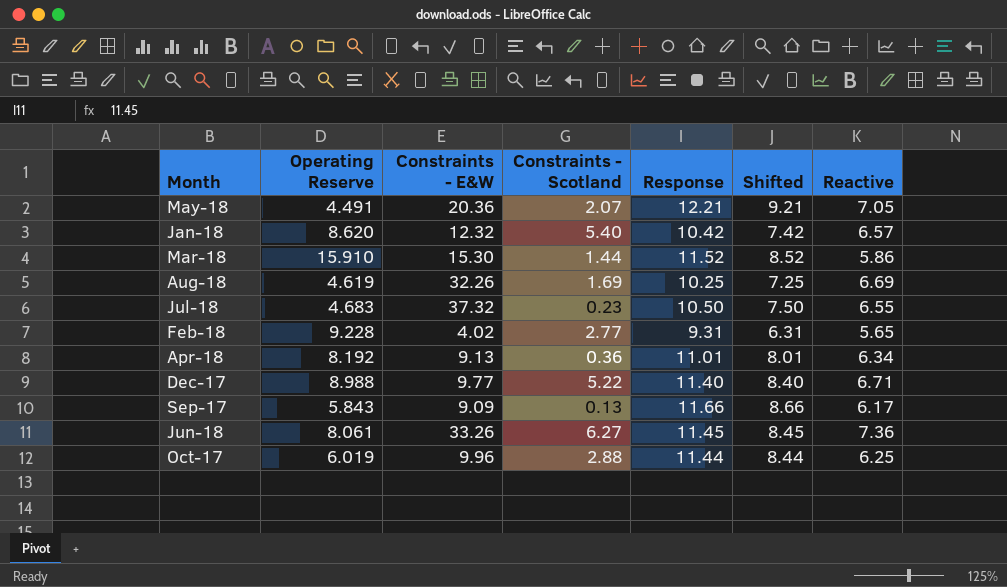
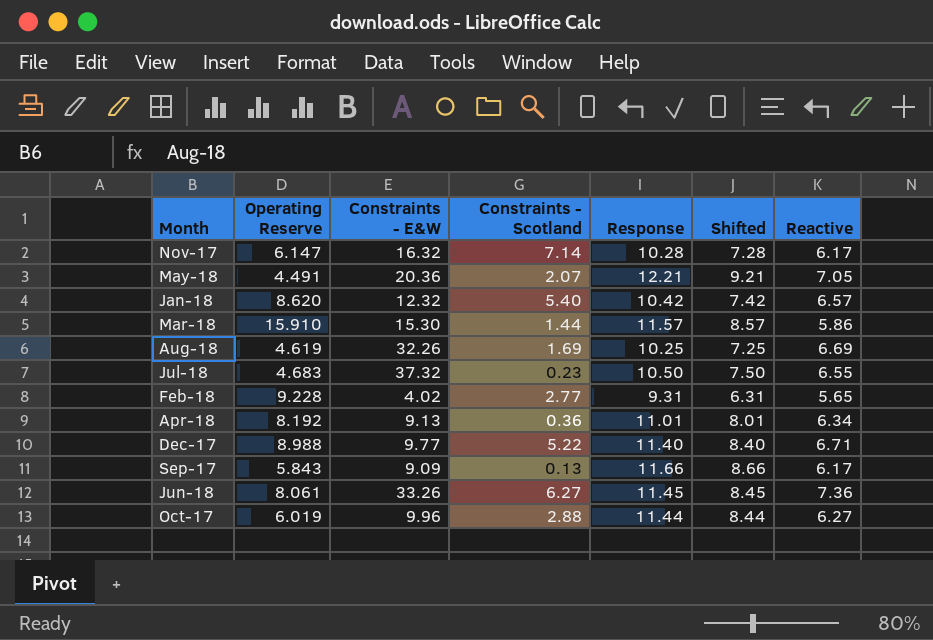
row Nov-17: none -> 6.147 | 16.32 | 7.14 | 10.28 | 7.28 | 6.17
Mar-18 | Response: 11.52 -> 11.57
Mar-18 | Shifted: 8.52 -> 8.57
Oct-17 | Reactive: 6.25 -> 6.27

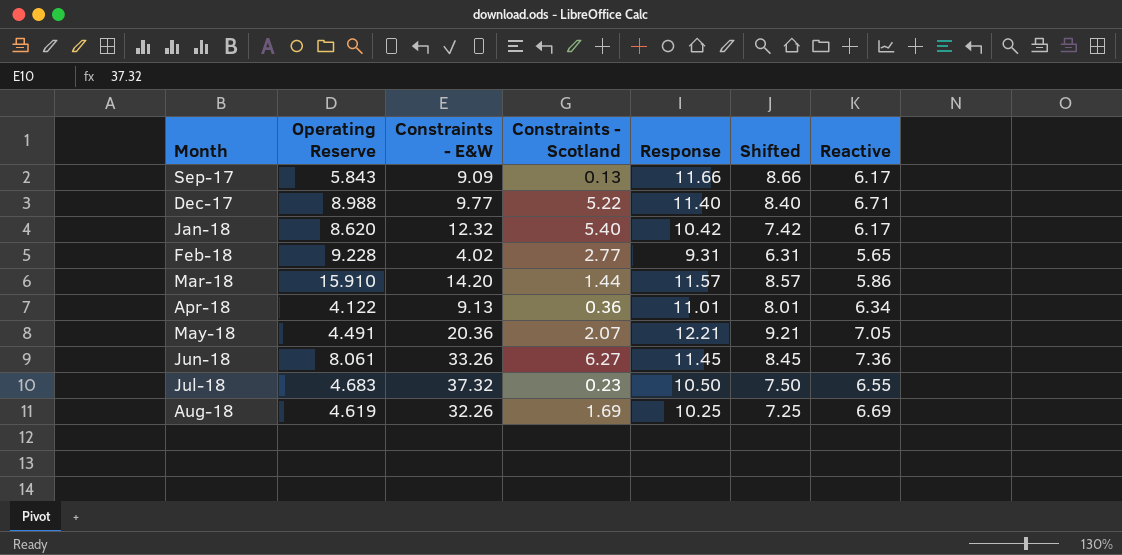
row order: none -> Month ascending
row Nov-17: 6.147 | 16.32 | 7.14 | 10.28 | 7.28 | 6.17 -> none
row Oct-17: 6.019 | 9.96 | 2.88 | 11.44 | 8.44 | 6.27 -> none
Jan-18 | Reactive: 6.57 -> 6.17
Mar-18 | Constraints - E&W: 15.30 -> 14.20
Apr-18 | Operating Reserve: 8.192 -> 4.122

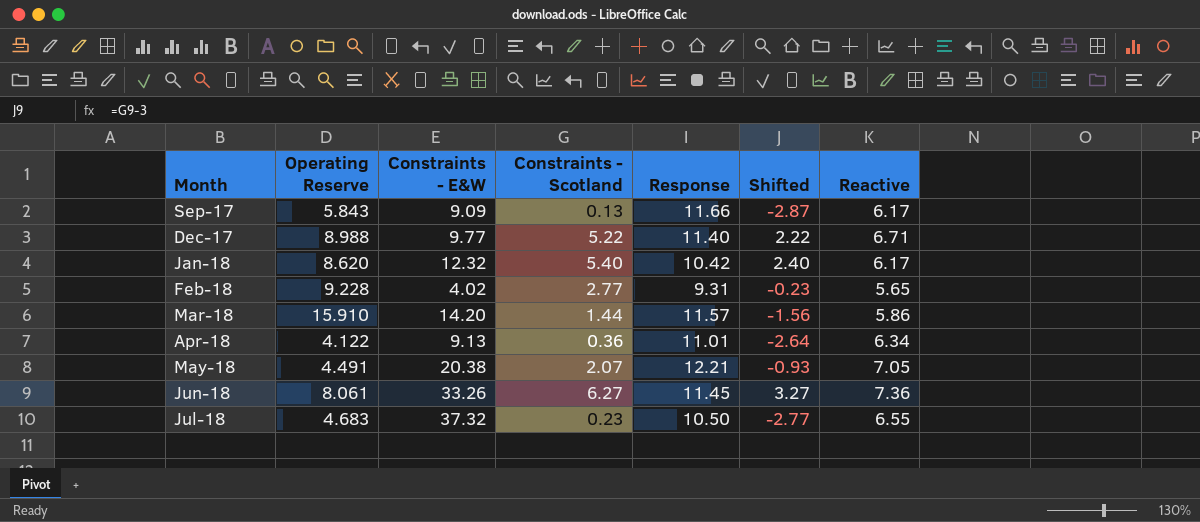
column Shifted | formula: [Response] - 3 -> [Constraints - Scotland] - 3
row Aug-18: 4.619 | 32.26 | 1.69 | 10.25 | 7.25 | 6.69 -> none
May-18 | Constraints - E&W: 20.36 -> 20.38

